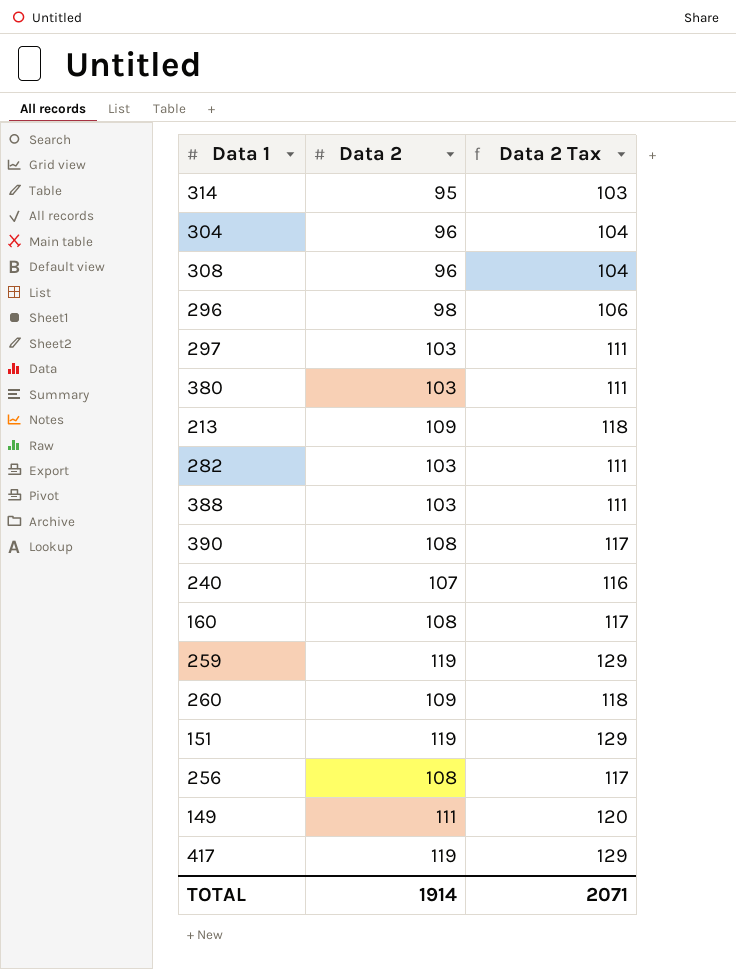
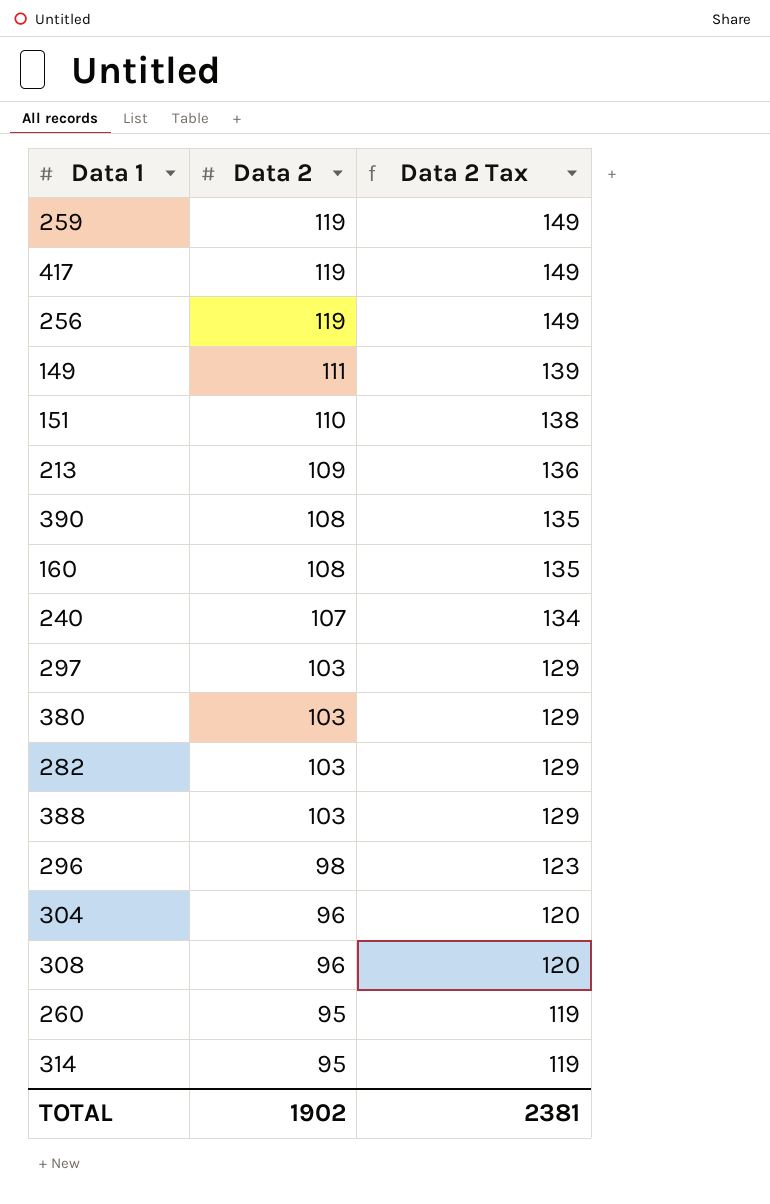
row order: none -> Data 2 descending
column Data 2 Tax | formula: [Data 2] * 1.08 -> [Data 2] * 1.25
256 | Data 2: 108 -> 119
151 | Data 2: 119 -> 110
260 | Data 2: 109 -> 95
TOTAL | Data 2: 1914 -> 1902
TOTAL | Data 2 Tax: 2071 -> 2381

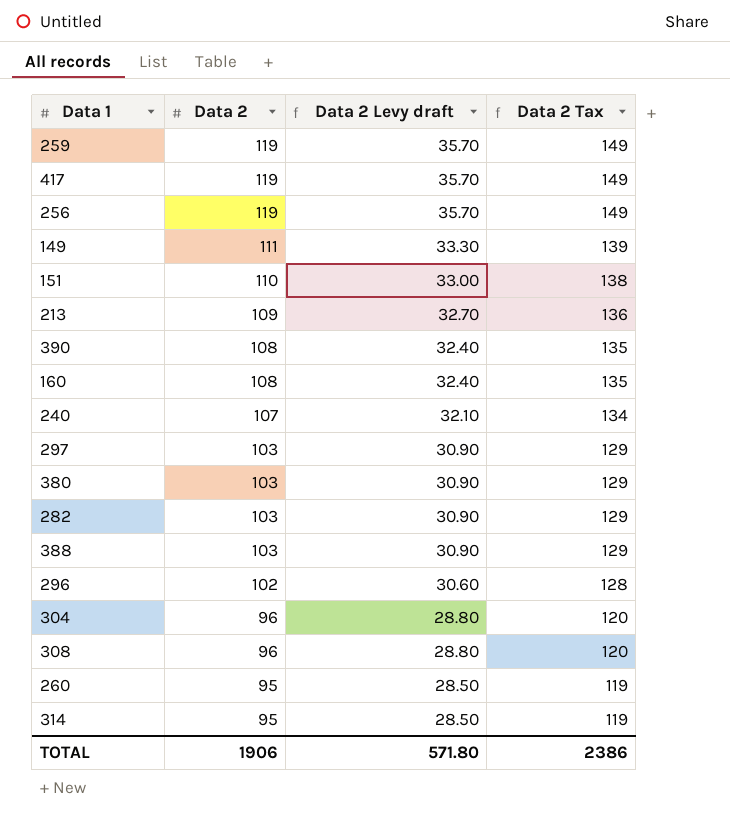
column Data 2 Levy draft | formula: none -> [Data 2] * 0.3
296 | Data 2: 98 -> 102
296 | Data 2 Tax: 123 -> 128
TOTAL | Data 2: 1902 -> 1906
TOTAL | Data 2 Tax: 2381 -> 2386

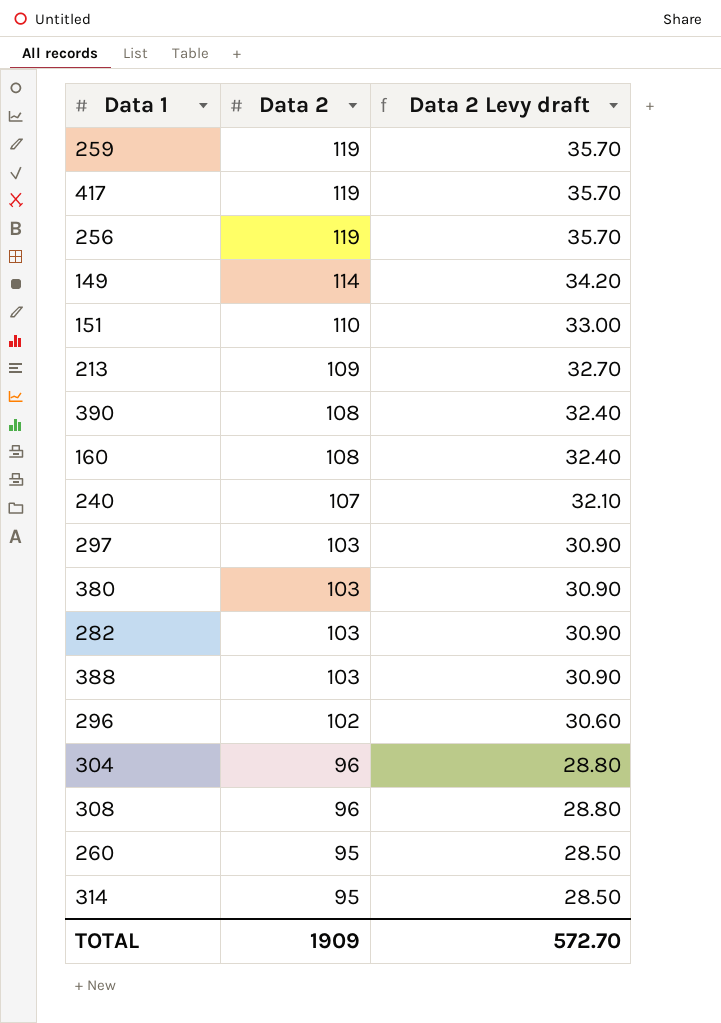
column Data 2 Tax | formula: [Data 2] * 1.25 -> none
149 | Data 2: 111 -> 114
149 | Data 2 Levy draft: 33.30 -> 34.20
TOTAL | Data 2: 1906 -> 1909
TOTAL | Data 2 Levy draft: 571.80 -> 572.70

